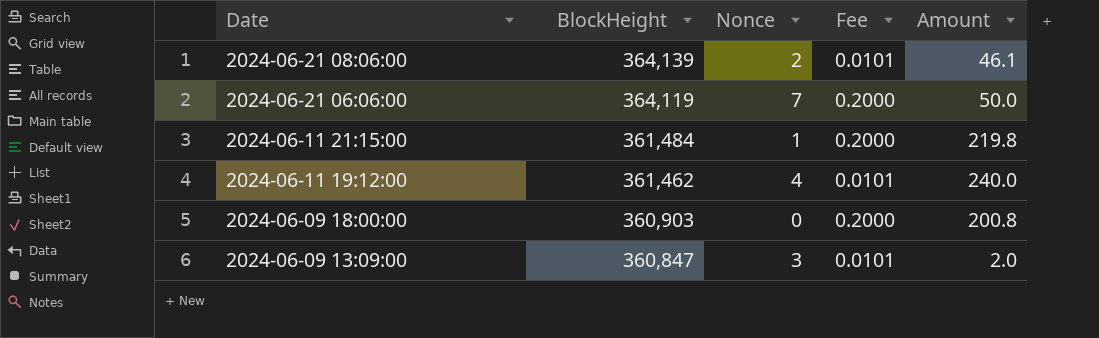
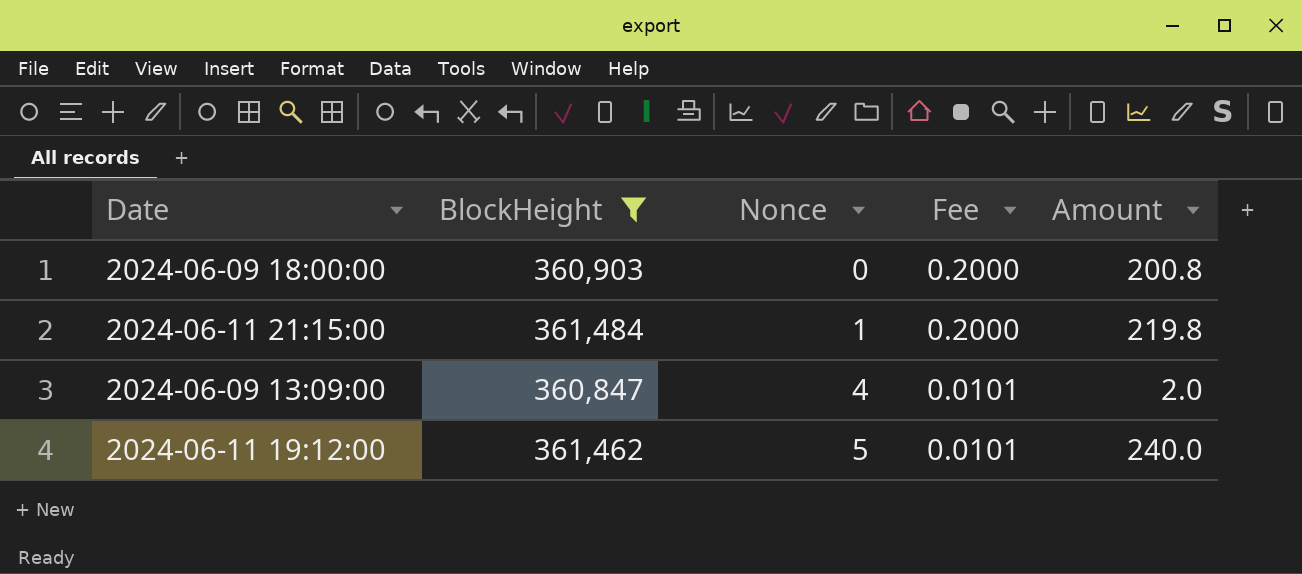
filter: none -> BlockHeight <= 361,484
row order: Date descending -> Nonce ascending
2024-06-09 13:09:00 | Nonce: 3 -> 4
2024-06-11 19:12:00 | Nonce: 4 -> 5

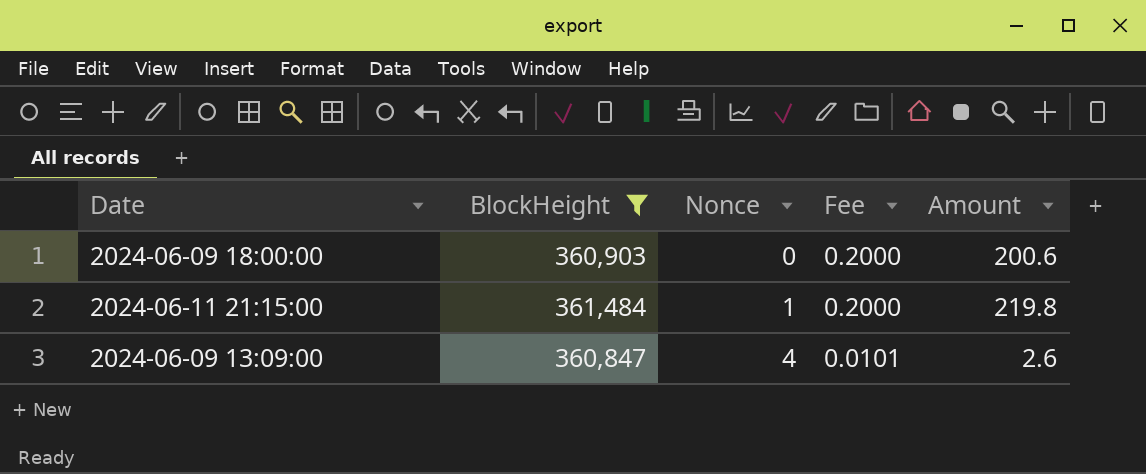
row 2024-06-11 19:12:00: 361,462 | 5 | 0.0101 | 240.0 -> none
2024-06-09 18:00:00 | Amount: 200.8 -> 200.6
2024-06-09 13:09:00 | Amount: 2.0 -> 2.6

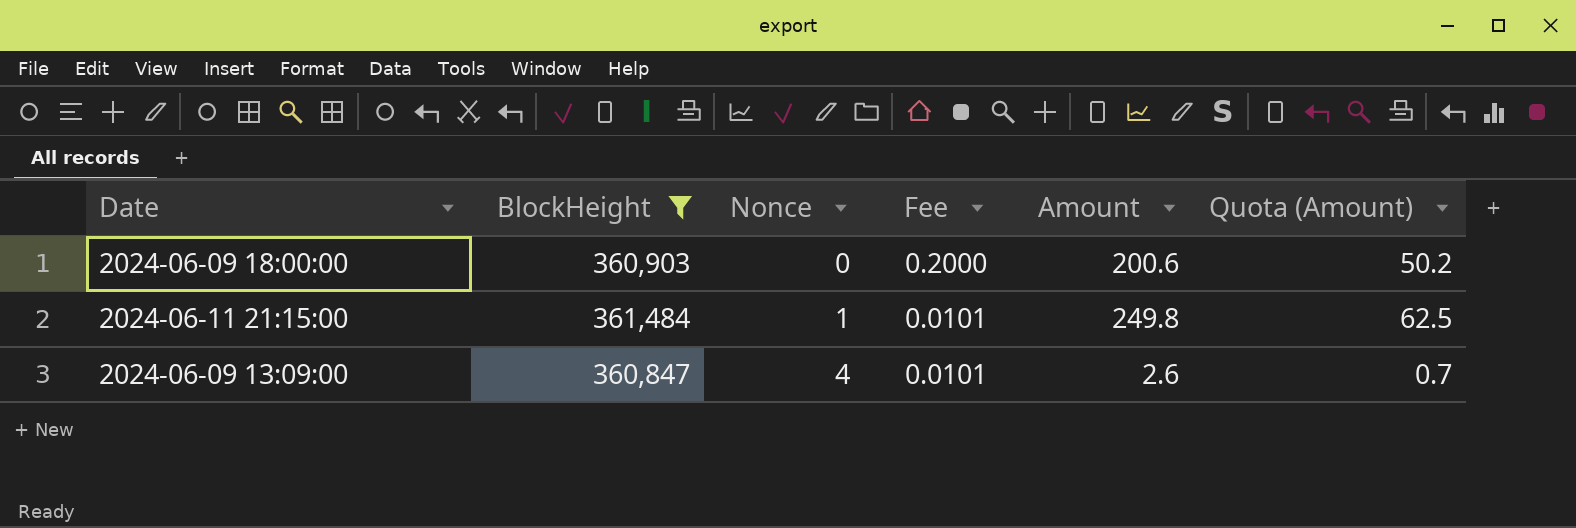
column Quota (Amount) | formula: none -> [Amount] * 0.25
2024-06-11 21:15:00 | Fee: 0.2000 -> 0.0101
2024-06-11 21:15:00 | Amount: 219.8 -> 249.8

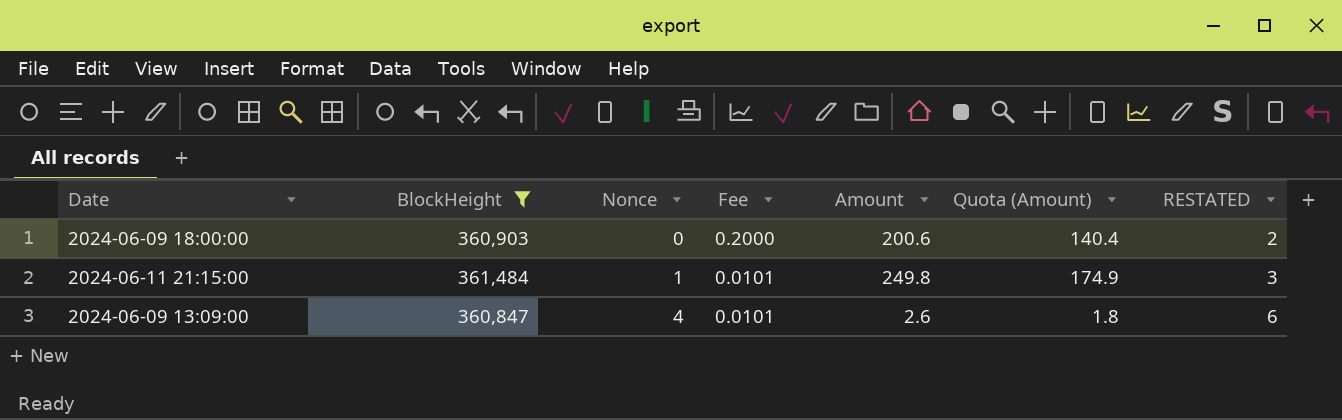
column Quota (Amount) | formula: [Amount] * 0.25 -> [Amount] * 0.7
column RESTATED | formula: none -> [Nonce] + 2

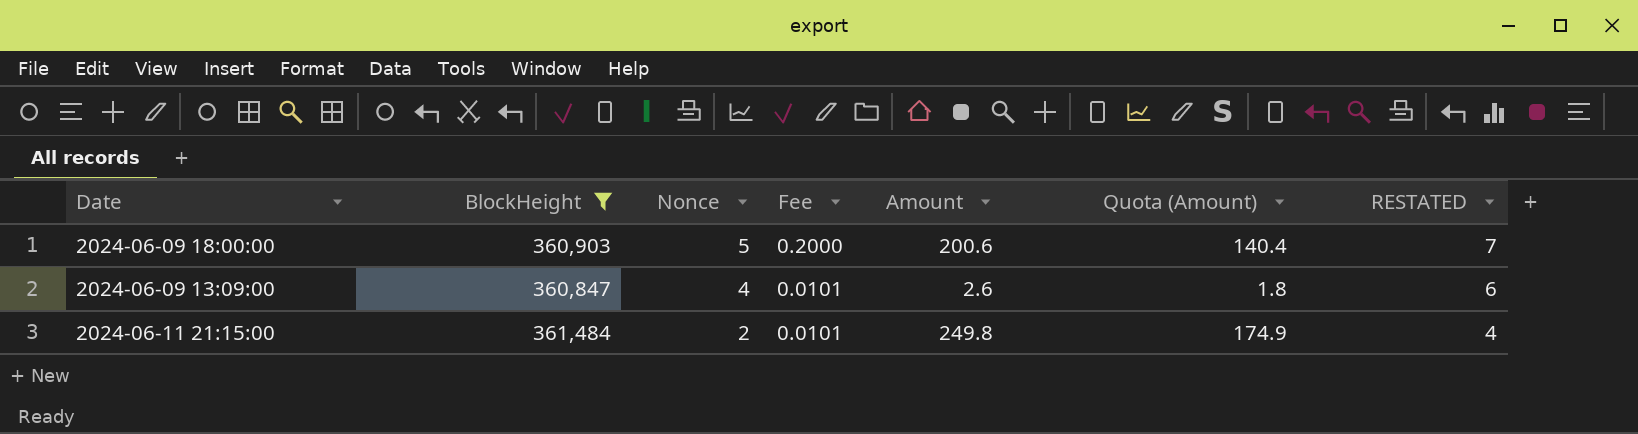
row order: Nonce ascending -> Nonce descending
2024-06-09 18:00:00 | Nonce: 0 -> 5
2024-06-09 18:00:00 | RESTATED: 2 -> 7
2024-06-11 21:15:00 | Nonce: 1 -> 2
2024-06-11 21:15:00 | RESTATED: 3 -> 4

